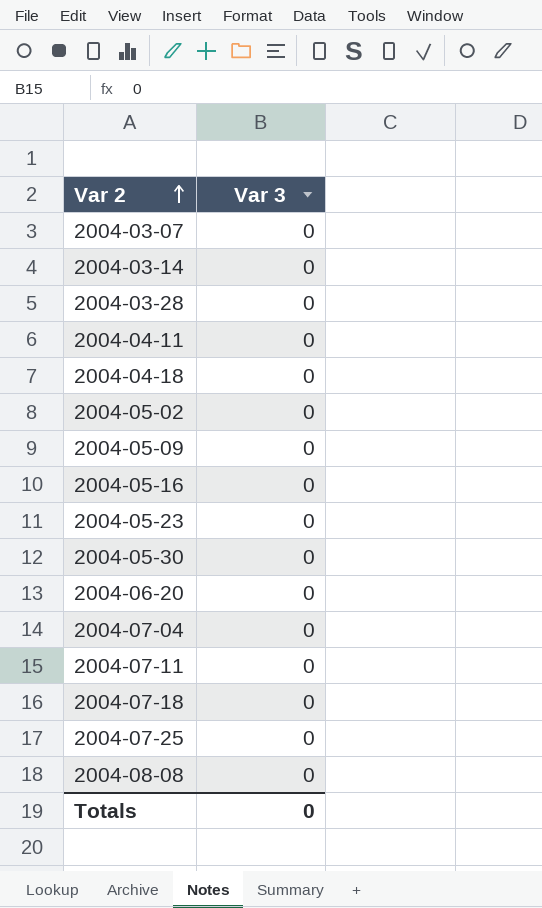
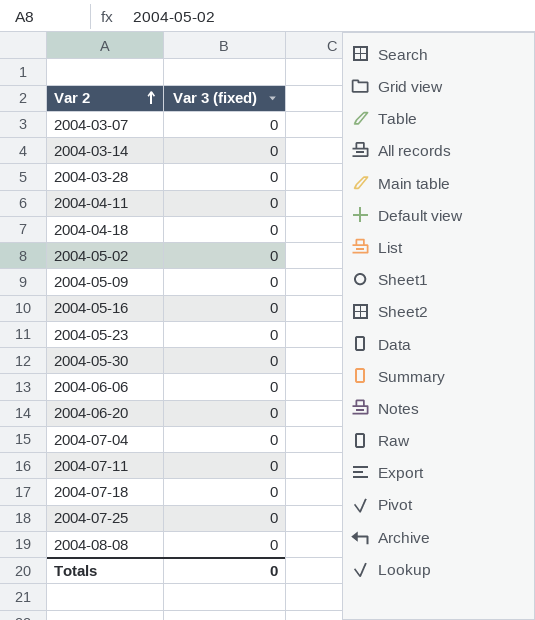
column name: Var 3 -> Var 3 (fixed)
row 2004-06-06: none -> 0

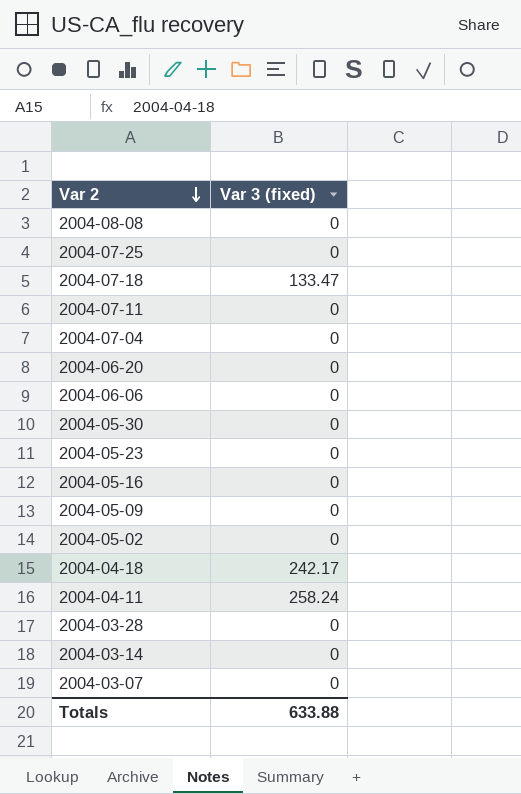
row order: Var 2 ascending -> Var 2 descending
2004-07-18 | Var 3 (fixed): 0 -> 133.47
2004-04-18 | Var 3 (fixed): 0 -> 242.17
2004-04-11 | Var 3 (fixed): 0 -> 258.24
Totals | Var 3 (fixed): 0 -> 633.88

